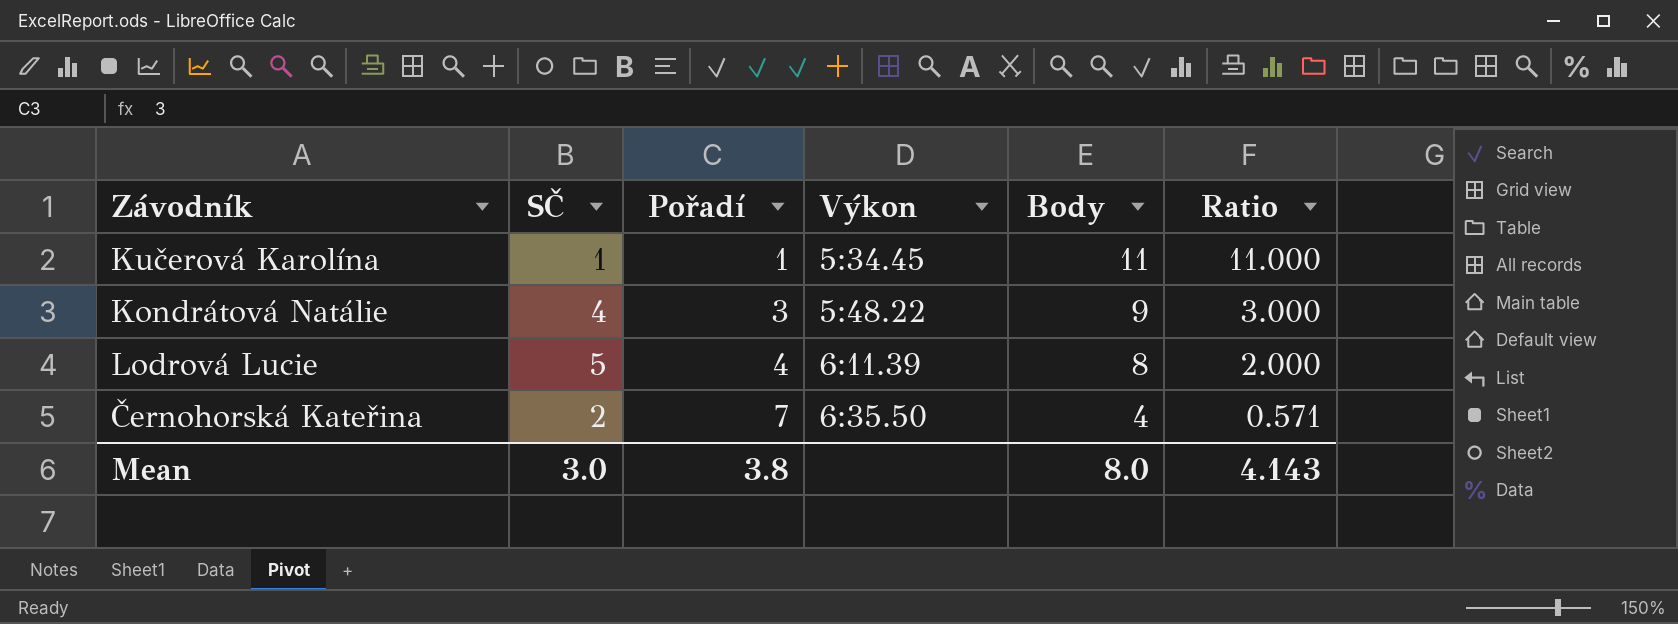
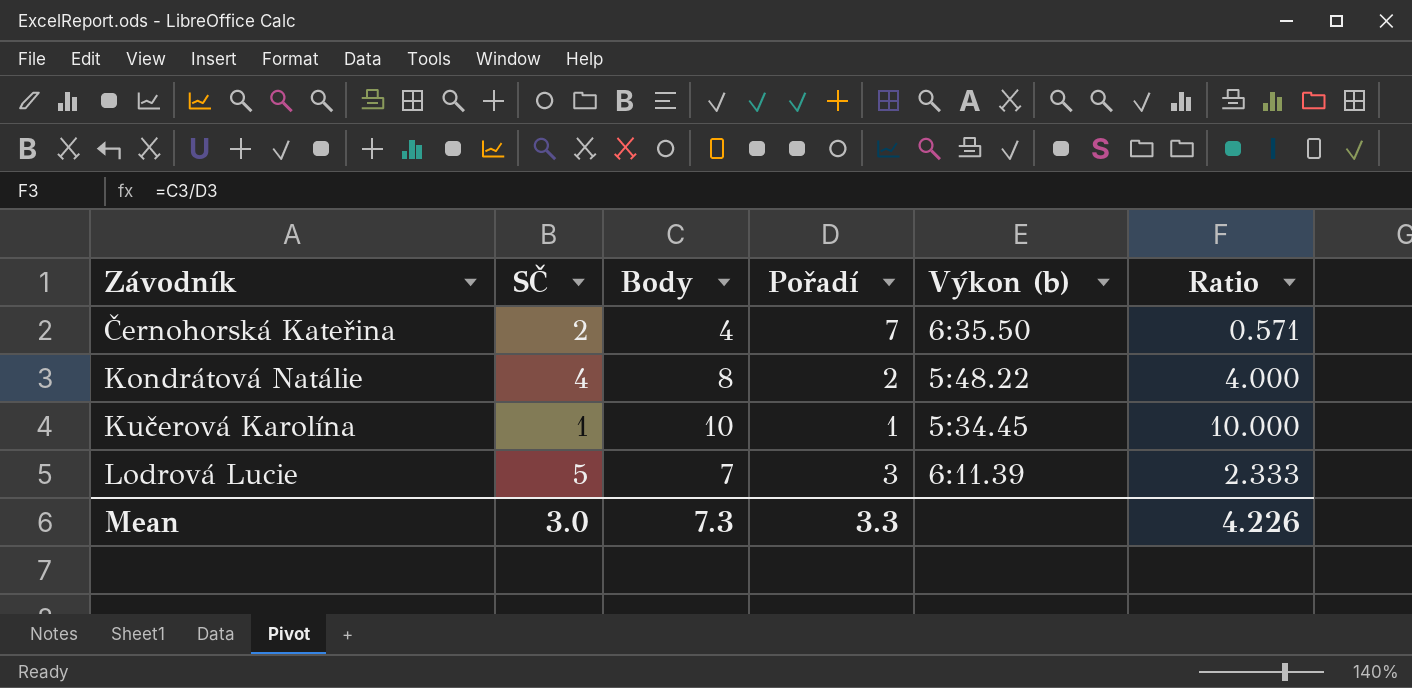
row order: Pořadí ascending -> Závodník ascending
column Body | position: 5 -> 3
column name: Výkon -> Výkon (b)
Kondrátová Natálie | Body: 9 -> 8
Kondrátová Natálie | Pořadí: 3 -> 2
Kondrátová Natálie | Ratio: 3.000 -> 4.000
Kučerová Karolína | Body: 11 -> 10
Kučerová Karolína | Ratio: 11.000 -> 10.000
Lodrová Lucie | Body: 8 -> 7
Lodrová Lucie | Pořadí: 4 -> 3
Lodrová Lucie | Ratio: 2.000 -> 2.333
Mean | Body: 8.0 -> 7.3
Mean | Pořadí: 3.8 -> 3.3
Mean | Ratio: 4.143 -> 4.226

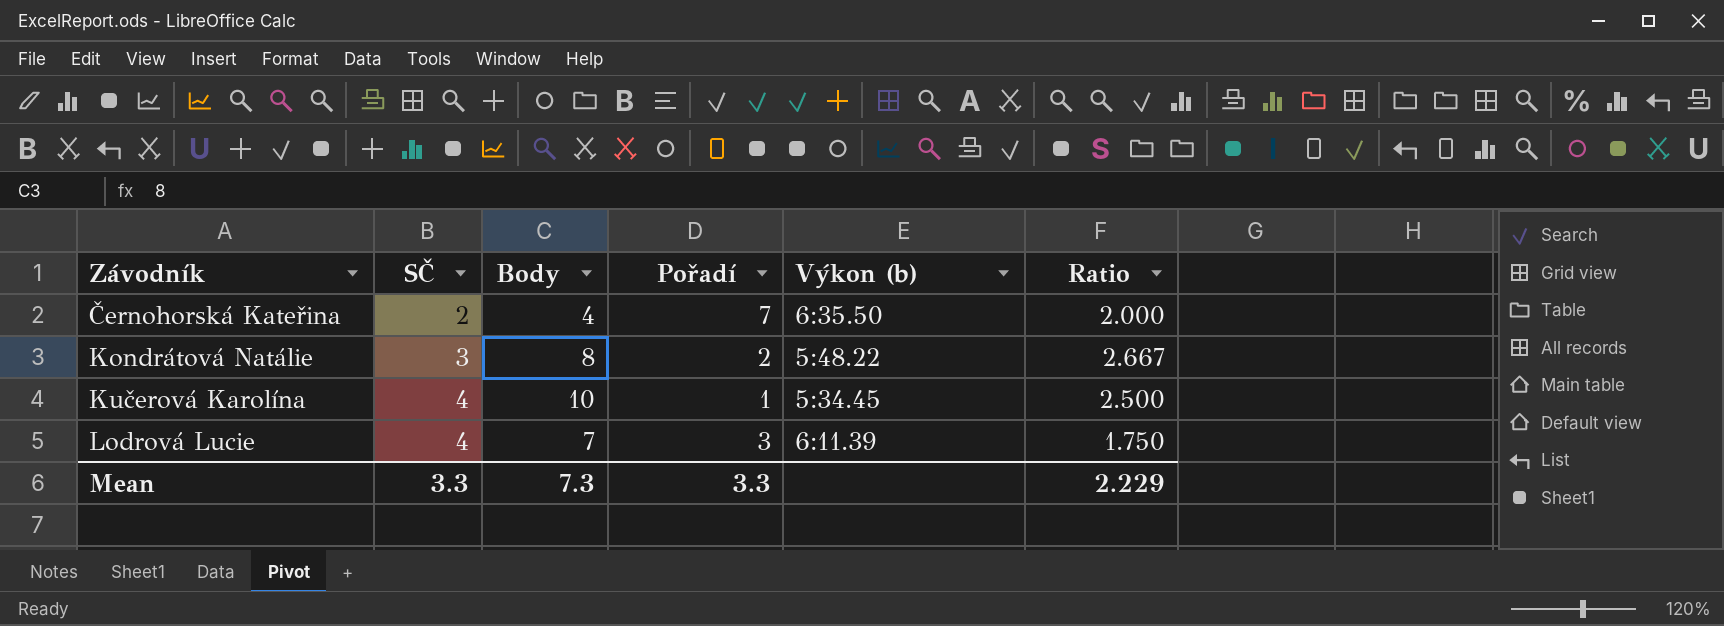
column Ratio | formula: [Body] / [Pořadí] -> [Body] / [SČ]
Kondrátová Natálie | SČ: 4 -> 3
Kučerová Karolína | SČ: 1 -> 4
Lodrová Lucie | SČ: 5 -> 4
Mean | SČ: 3.0 -> 3.3
Mean | Ratio: 4.226 -> 2.229

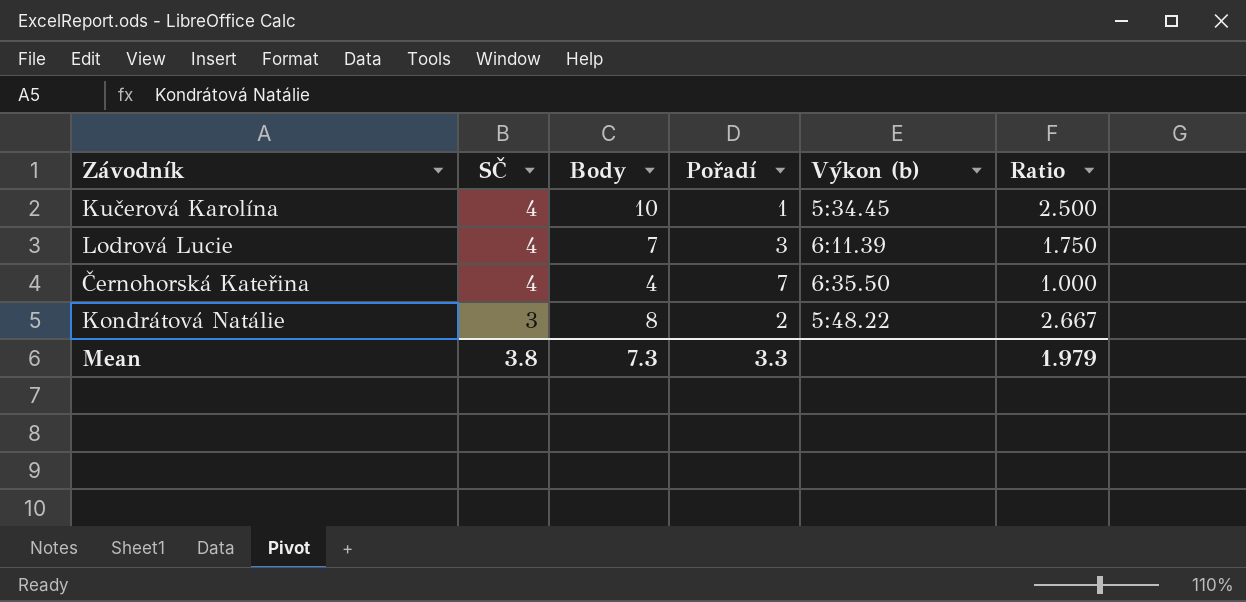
row order: Závodník ascending -> SČ descending
Černohorská Kateřina | SČ: 2 -> 4
Černohorská Kateřina | Ratio: 2.000 -> 1.000
Mean | SČ: 3.3 -> 3.8
Mean | Ratio: 2.229 -> 1.979

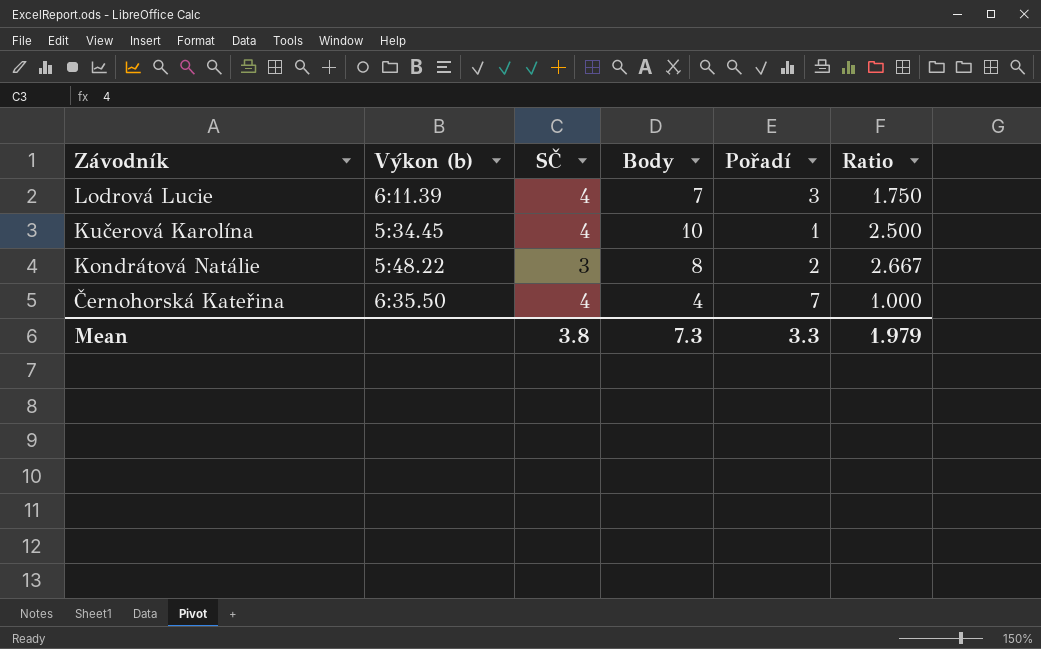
row order: SČ descending -> Závodník descending
column Výkon (b) | position: 5 -> 2

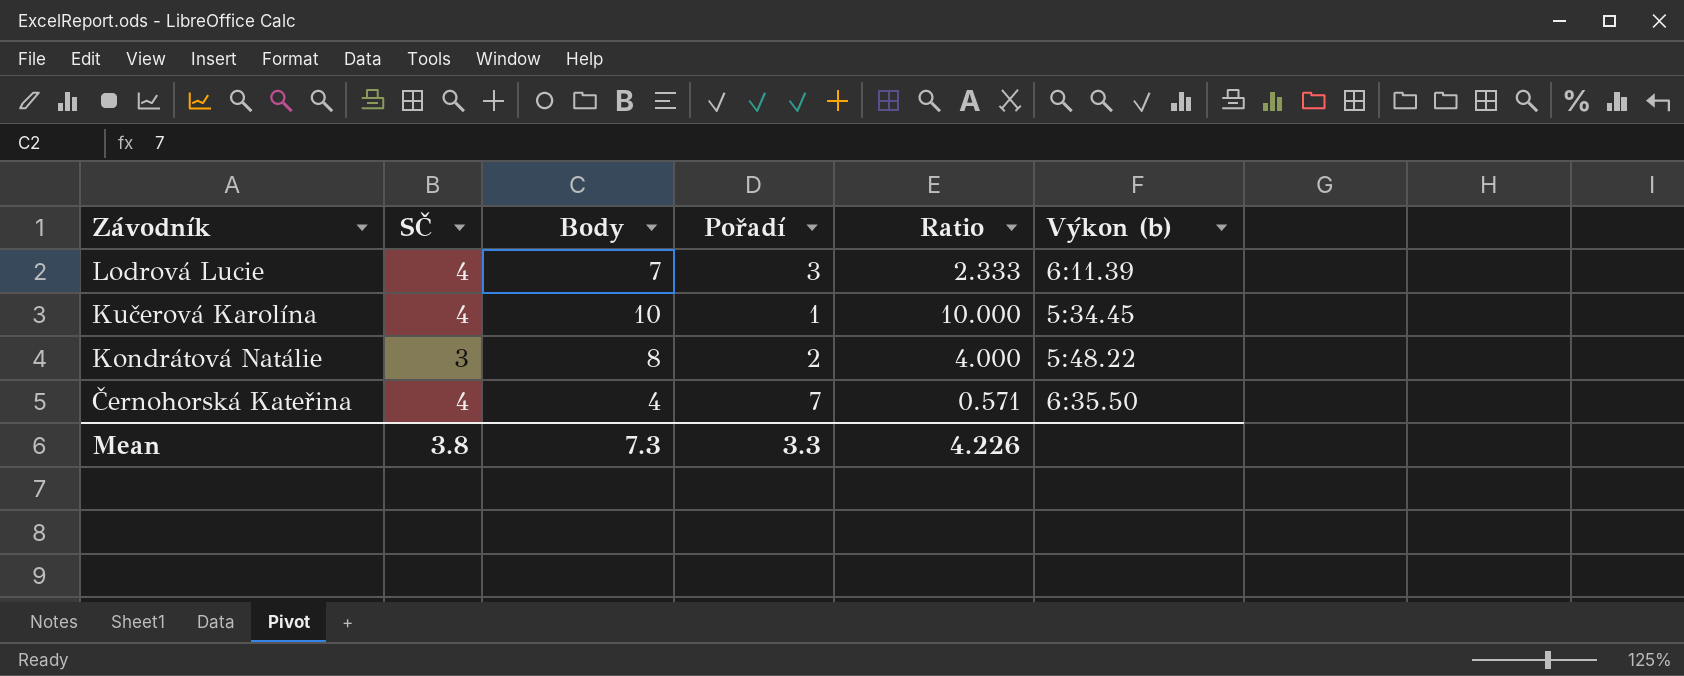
column Ratio | formula: [Body] / [SČ] -> [Body] / [Pořadí]
column Výkon (b) | position: 2 -> 6
Mean | Ratio: 1.979 -> 4.226

